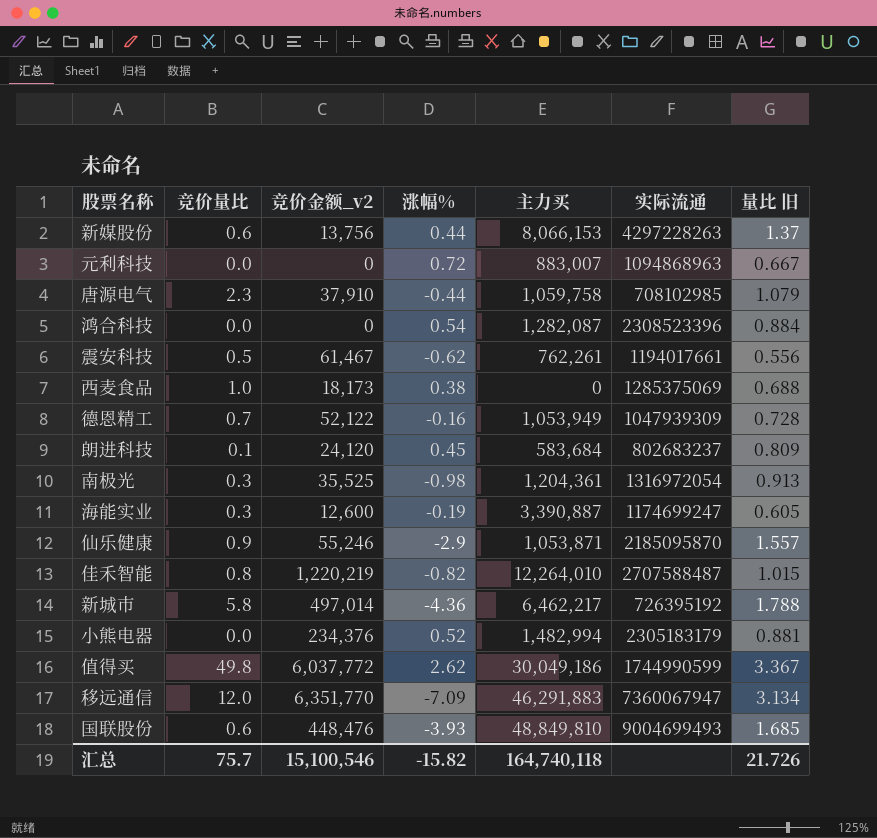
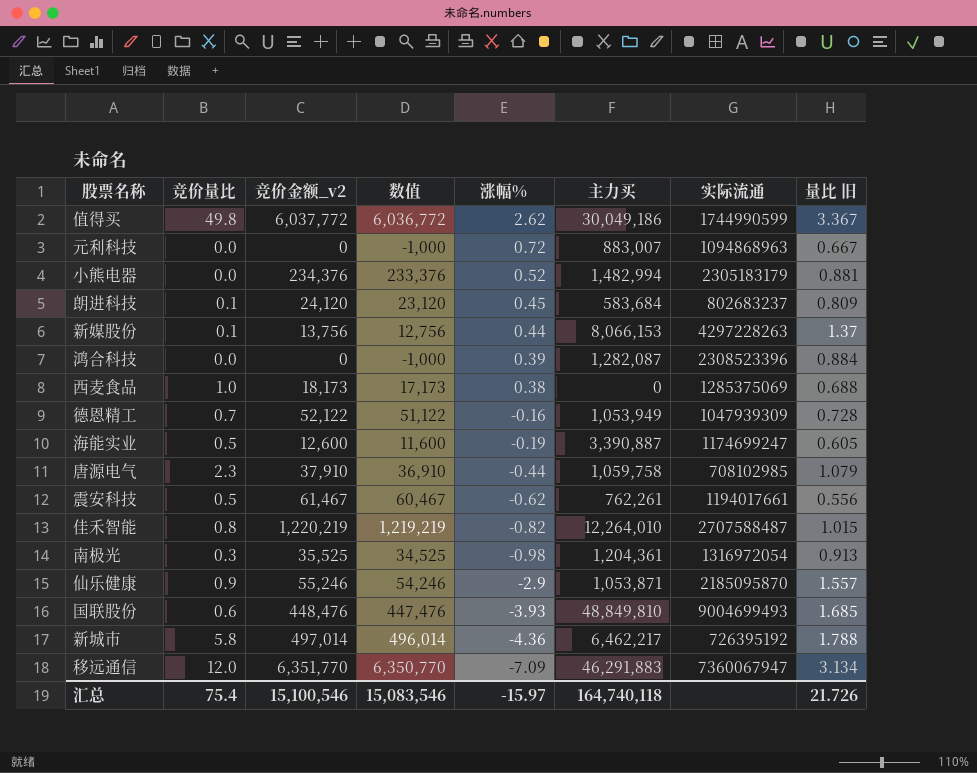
row order: none -> 涨幅% descending
column 数值 | formula: none -> [竞价金额_v2] - 1000
新媒股份 | 竞价量比: 0.6 -> 0.1
鸿合科技 | 涨幅%: 0.54 -> 0.39
海能实业 | 竞价量比: 0.3 -> 0.5
汇总 | 竞价量比: 75.7 -> 75.4
汇总 | 涨幅%: -15.82 -> -15.97

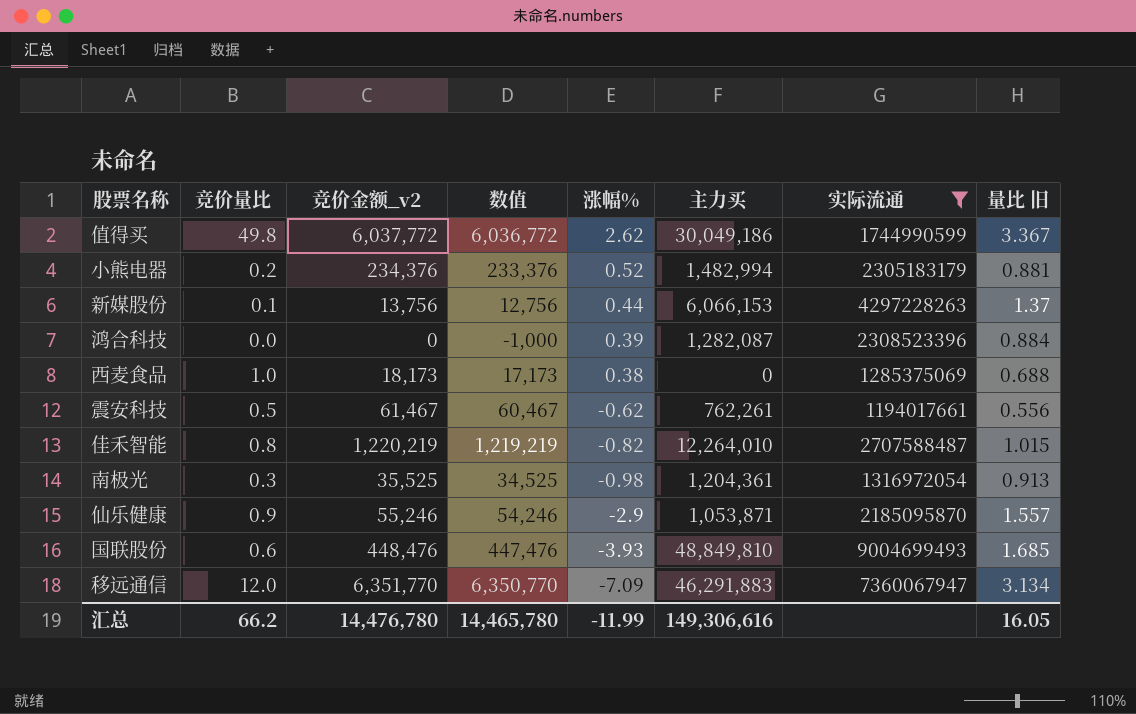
filter: none -> 实际流通 >= 1194017661
小熊电器 | 竞价量比: 0.0 -> 0.2
新媒股份 | 主力买: 8,066,153 -> 6,066,153
汇总 | 竞价量比: 75.4 -> 66.2
汇总 | 竞价金额_v2: 15,100,546 -> 14,476,780
汇总 | 数值: 15,083,546 -> 14,465,780
汇总 | 涨幅%: -15.97 -> -11.99
汇总 | 主力买: 164,740,118 -> 149,306,616
汇总 | 量比 旧: 21.726 -> 16.05

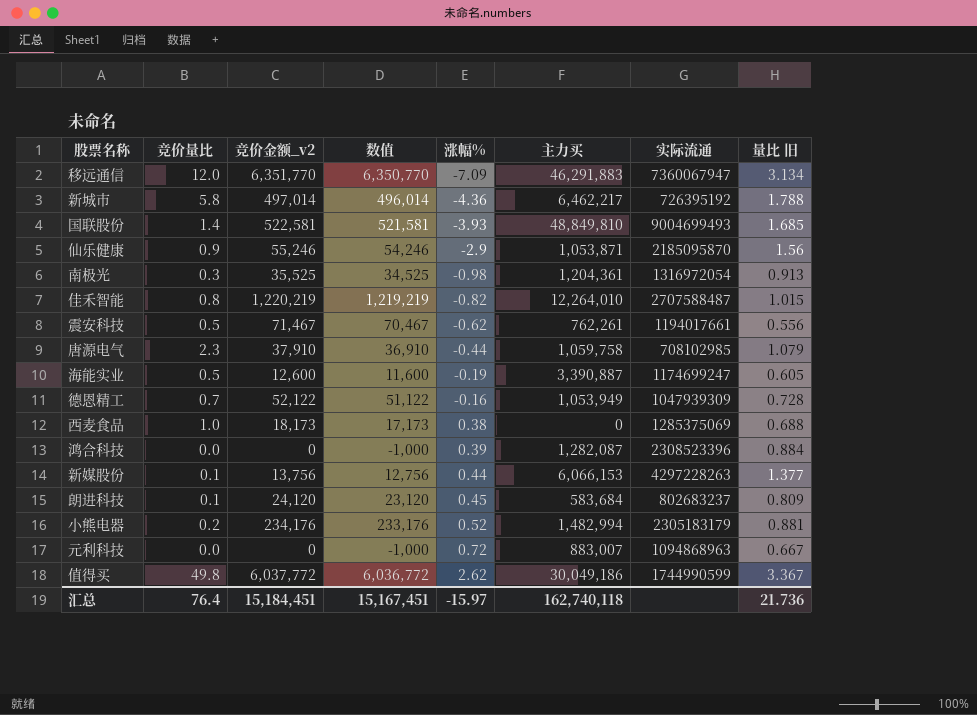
filter: 实际流通 >= 1194017661 -> none
row order: 涨幅% descending -> 涨幅% ascending
国联股份 | 竞价量比: 0.6 -> 1.4
国联股份 | 竞价金额_v2: 448,476 -> 522,581
国联股份 | 数值: 447,476 -> 521,581
仙乐健康 | 量比 旧: 1.557 -> 1.56
震安科技 | 竞价金额_v2: 61,467 -> 71,467
震安科技 | 数值: 60,467 -> 70,467
新媒股份 | 量比 旧: 1.37 -> 1.377
小熊电器 | 竞价金额_v2: 234,376 -> 234,176
小熊电器 | 数值: 233,376 -> 233,176
汇总 | 竞价量比: 66.2 -> 76.4
汇总 | 竞价金额_v2: 14,476,780 -> 15,184,451
汇总 | 数值: 14,465,780 -> 15,167,451
汇总 | 涨幅%: -11.99 -> -15.97
汇总 | 主力买: 149,306,616 -> 162,740,118
汇总 | 量比 旧: 16.05 -> 21.736

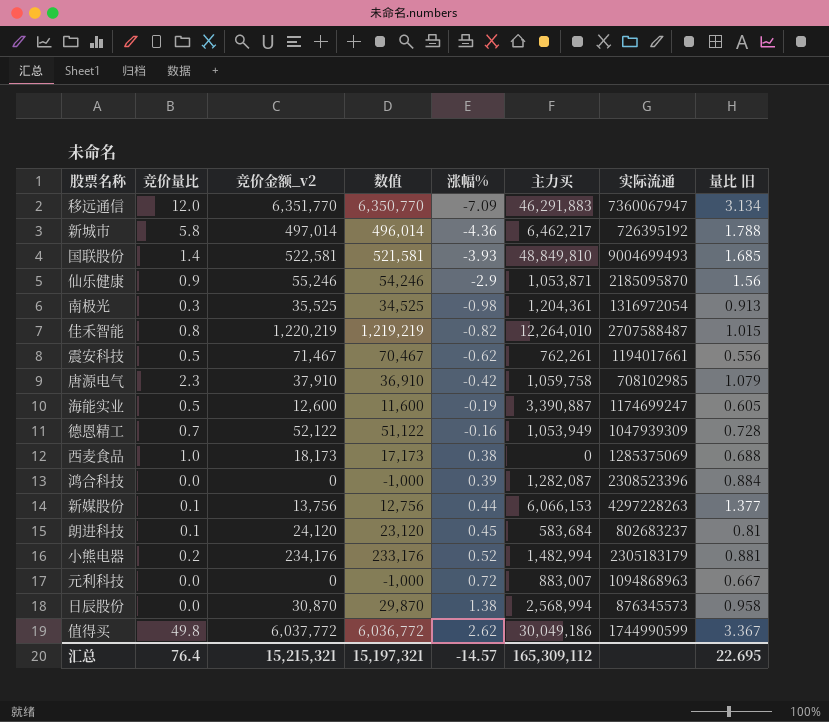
唐源电气 | 涨幅%: -0.44 -> -0.42
朗进科技 | 量比 旧: 0.809 -> 0.81
row 日辰股份: none -> 0.0 | 30,870 | 29,870 | 1.38 | 2,568,994 | 876345573 | 0.958
汇总 | 竞价金额_v2: 15,184,451 -> 15,215,321
汇总 | 数值: 15,167,451 -> 15,197,321
汇总 | 涨幅%: -15.97 -> -14.57
汇总 | 主力买: 162,740,118 -> 165,309,112
汇总 | 量比 旧: 21.736 -> 22.695

